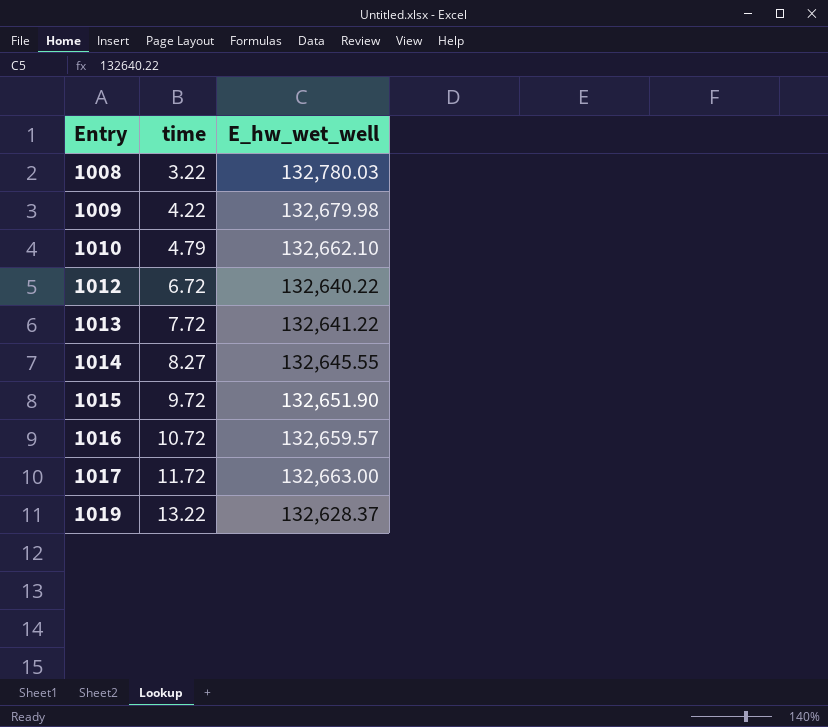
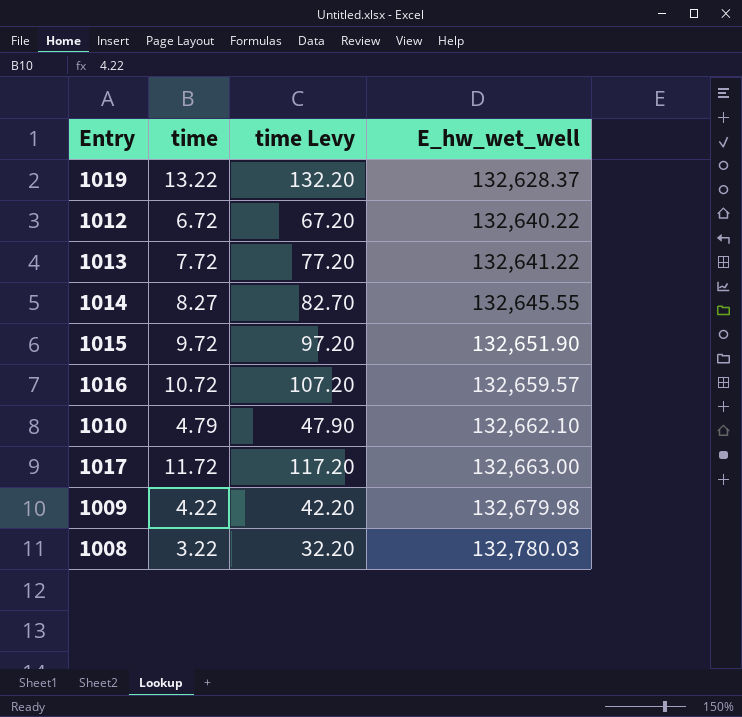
row order: Entry ascending -> E_hw_wet_well ascending
column time Levy | formula: none -> [time] * 10

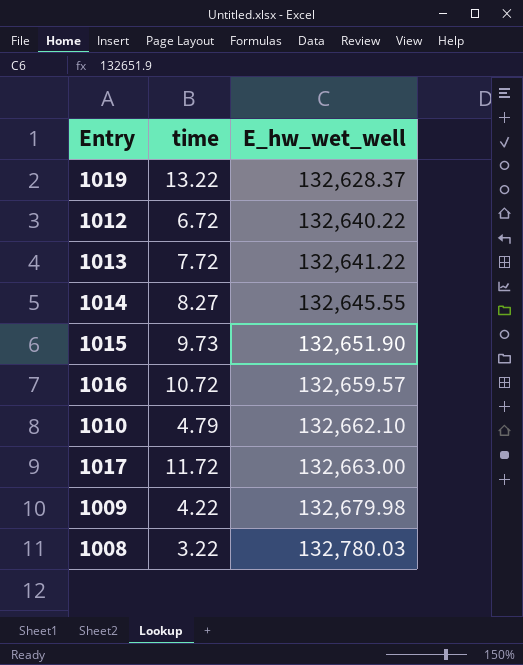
column time Levy | formula: [time] * 10 -> none
1015 | time: 9.72 -> 9.73

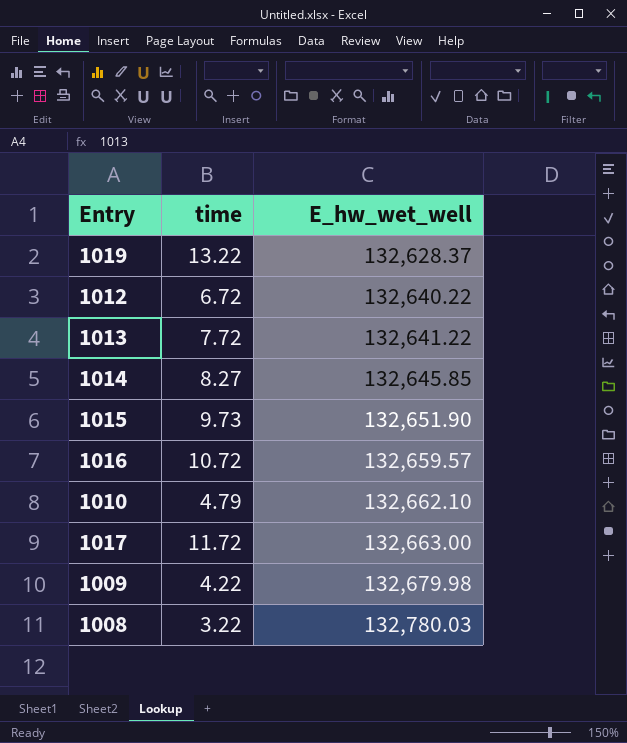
1014 | E_hw_wet_well: 132,645.55 -> 132,645.85

